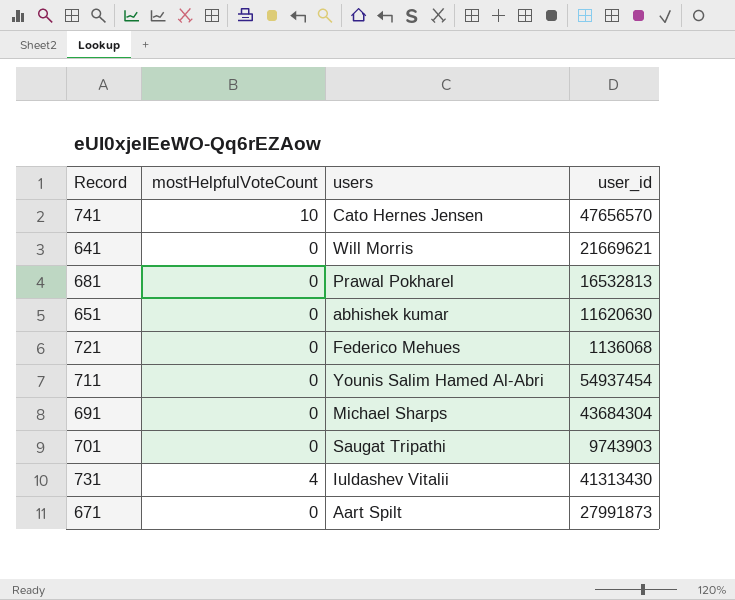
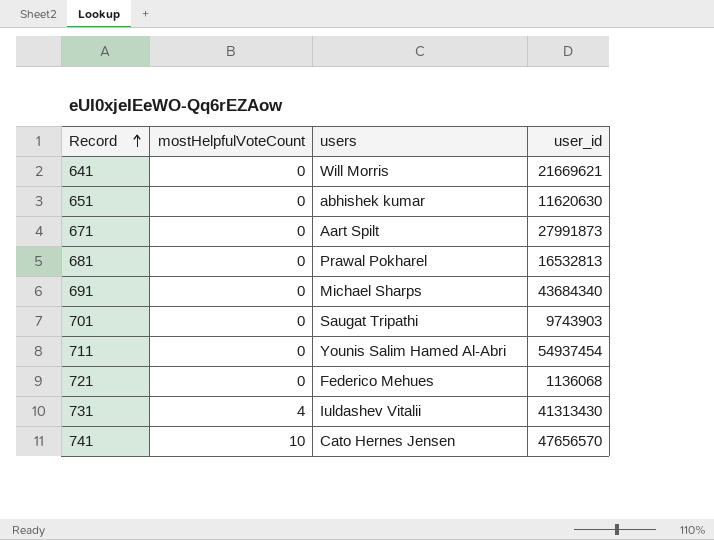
row order: none -> Record ascending
691 | user_id: 43684304 -> 43684340

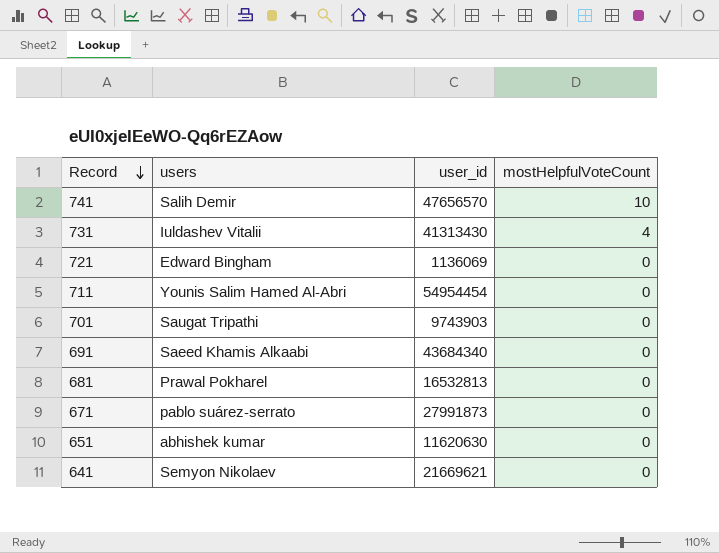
row order: Record ascending -> Record descending
column mostHelpfulVoteCount | position: 2 -> 4
741 | users: Cato Hernes Jensen -> Salih Demir
721 | users: Federico Mehues -> Edward Bingham
721 | user_id: 1136068 -> 1136069
711 | user_id: 54937454 -> 54954454
691 | users: Michael Sharps -> Saeed Khamis Alkaabi
671 | users: Aart Spilt -> pablo suárez-serrato
641 | users: Will Morris -> Semyon Nikolaev

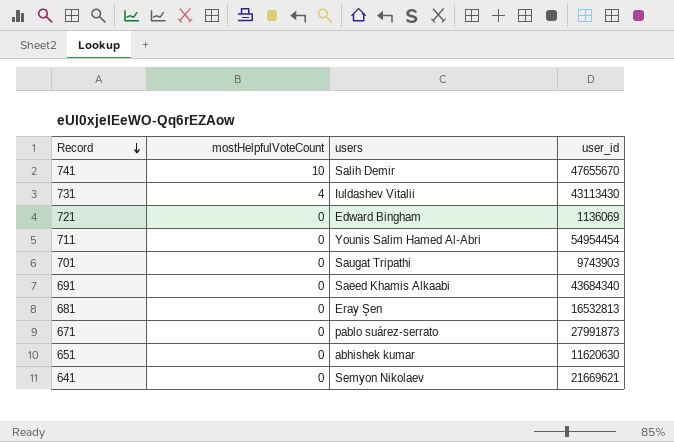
column mostHelpfulVoteCount | position: 4 -> 2
741 | user_id: 47656570 -> 47655670
731 | user_id: 41313430 -> 43113430
681 | users: Prawal Pokharel -> Eray Şen

